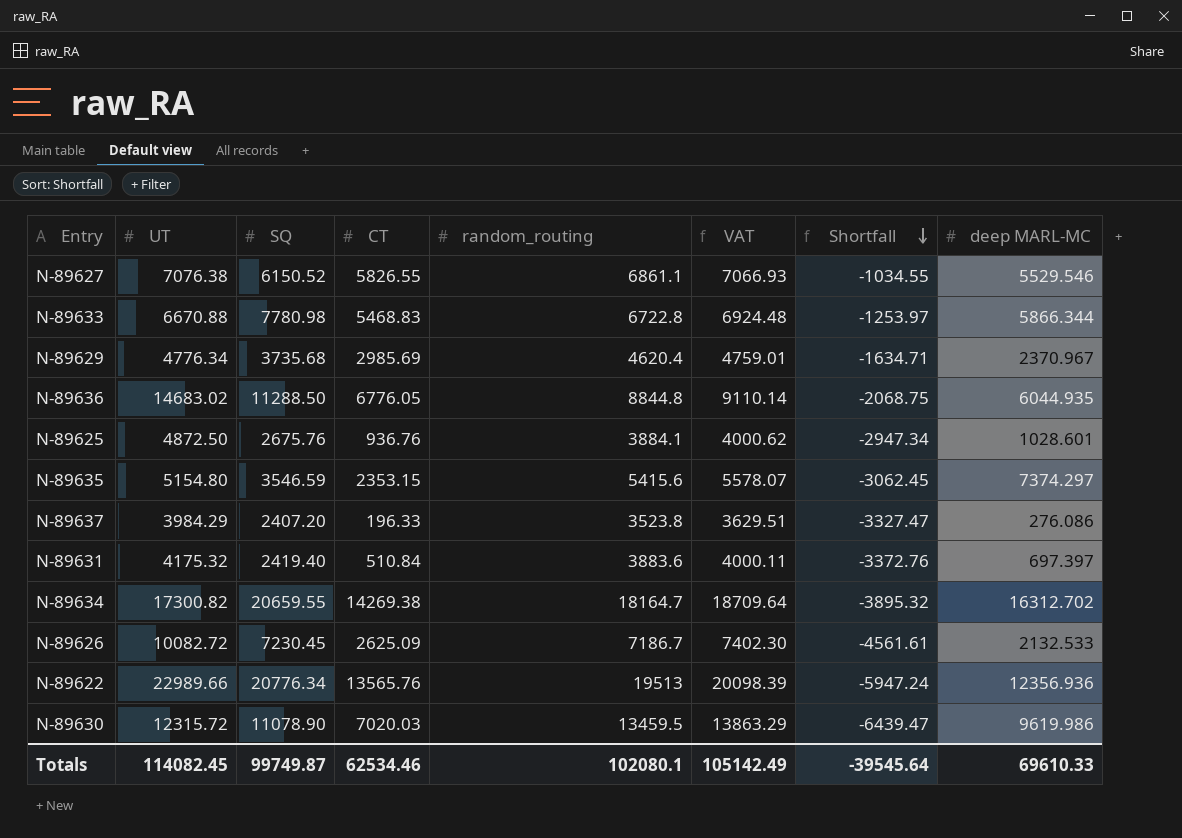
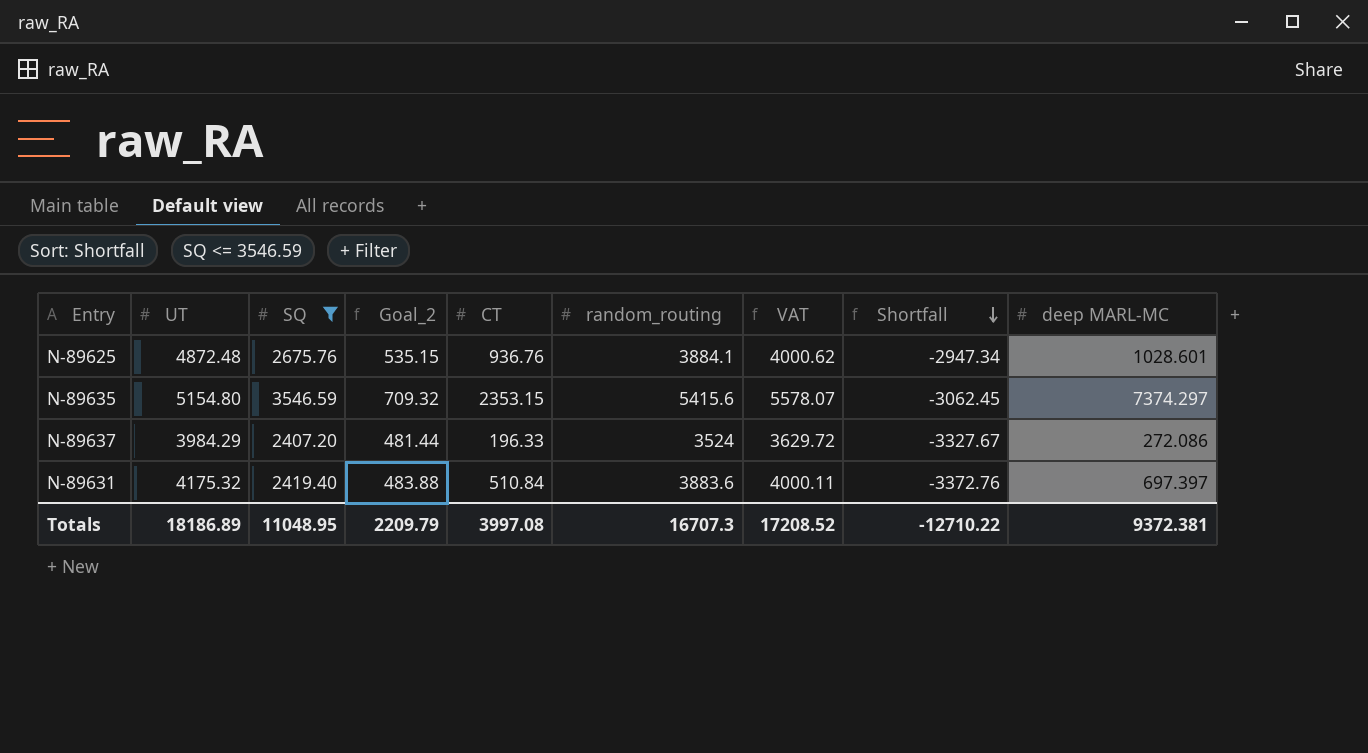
filter: none -> SQ <= 3546.59
column Goal_2 | formula: none -> [SQ] * 0.2
N-89625 | UT: 4872.50 -> 4872.48
N-89637 | random_routing: 3523.8 -> 3524
N-89637 | VAT: 3629.51 -> 3629.72
N-89637 | Shortfall: -3327.47 -> -3327.67
N-89637 | deep MARL-MC: 276.086 -> 272.086
Totals | UT: 114082.45 -> 18186.89
Totals | SQ: 99749.87 -> 11048.95
Totals | CT: 62534.46 -> 3997.08
Totals | random_routing: 102080.1 -> 16707.3
Totals | VAT: 105142.49 -> 17208.52
Totals | Shortfall: -39545.64 -> -12710.22
Totals | deep MARL-MC: 69610.33 -> 9372.381

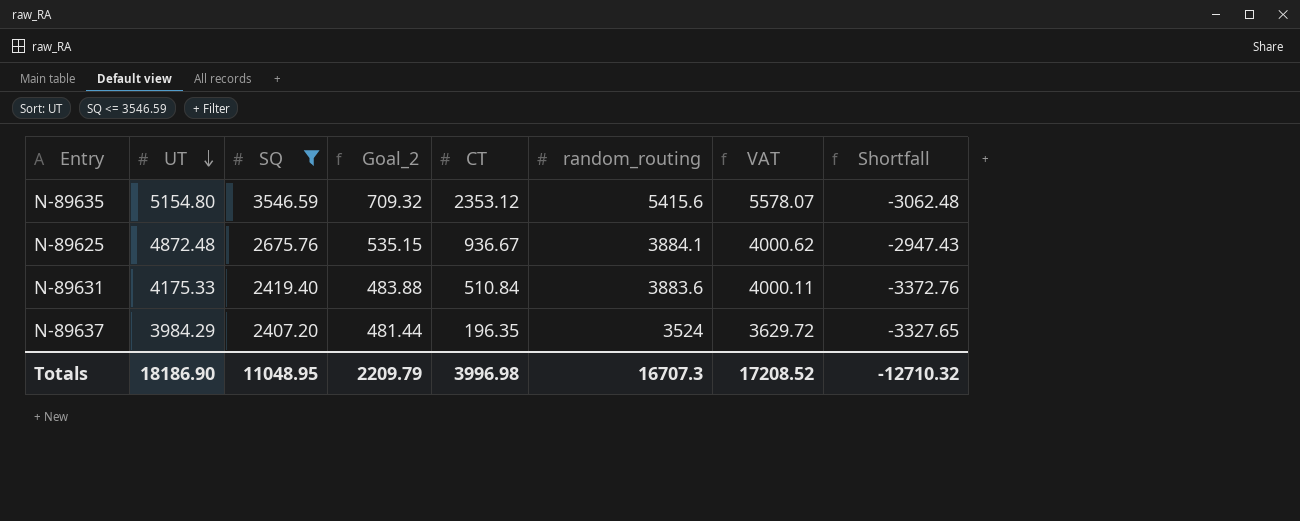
row order: Shortfall descending -> UT descending
column deep MARL-MC | position: 9 -> none
N-89635 | CT: 2353.15 -> 2353.12
N-89635 | Shortfall: -3062.45 -> -3062.48
N-89625 | CT: 936.76 -> 936.67
N-89625 | Shortfall: -2947.34 -> -2947.43
N-89631 | UT: 4175.32 -> 4175.33
N-89637 | CT: 196.33 -> 196.35
N-89637 | Shortfall: -3327.67 -> -3327.65
Totals | UT: 18186.89 -> 18186.90
Totals | CT: 3997.08 -> 3996.98
Totals | Shortfall: -12710.22 -> -12710.32

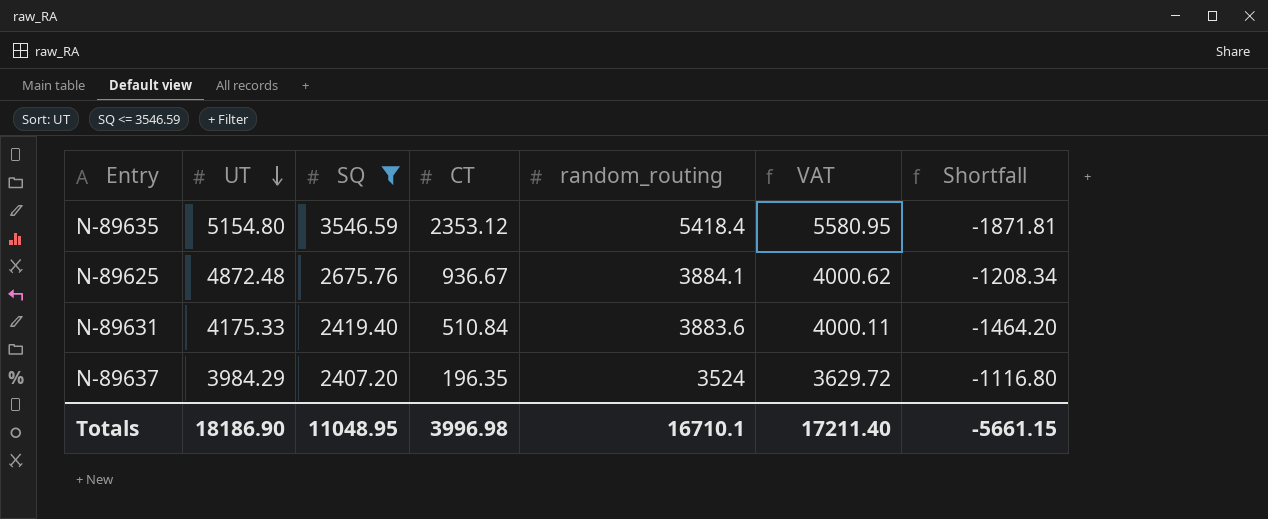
column Goal_2 | formula: [SQ] * 0.2 -> none
column Shortfall | formula: [CT] - [random_routing] -> [SQ] - [random_routing]
N-89635 | random_routing: 5415.6 -> 5418.4
N-89635 | VAT: 5578.07 -> 5580.95
Totals | random_routing: 16707.3 -> 16710.1
Totals | VAT: 17208.52 -> 17211.40
Totals | Shortfall: -12710.32 -> -5661.15

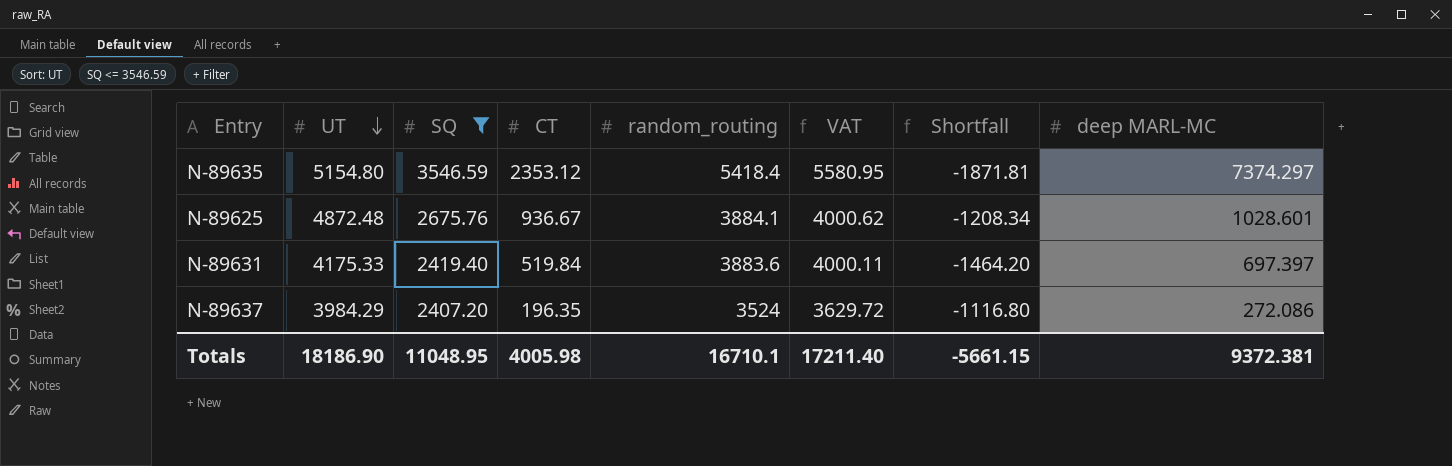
column deep MARL-MC | position: none -> 8
N-89631 | CT: 510.84 -> 519.84
Totals | CT: 3996.98 -> 4005.98

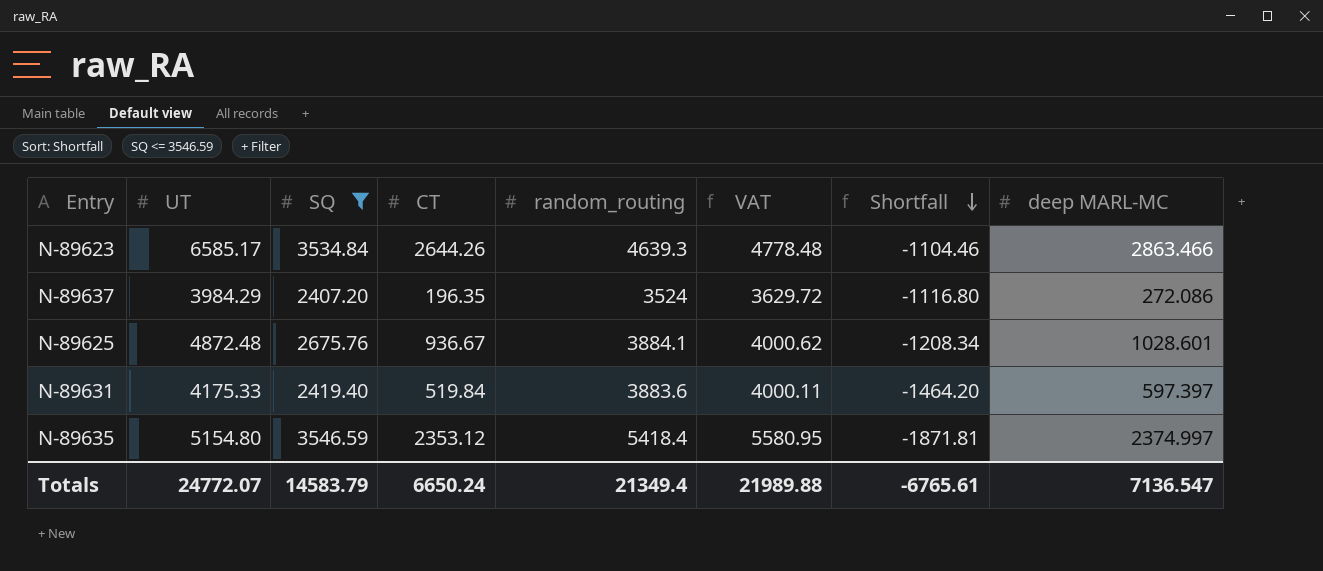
row order: UT descending -> Shortfall descending
row N-89623: none -> 6585.17 | 3534.84 | 2644.26 | 4639.3 | 4778.48 | -1104.46 | 2863.466
N-89631 | deep MARL-MC: 697.397 -> 597.397
N-89635 | deep MARL-MC: 7374.297 -> 2374.997
Totals | UT: 18186.90 -> 24772.07
Totals | SQ: 11048.95 -> 14583.79
Totals | CT: 4005.98 -> 6650.24
Totals | random_routing: 16710.1 -> 21349.4
Totals | VAT: 17211.40 -> 21989.88
Totals | Shortfall: -5661.15 -> -6765.61
Totals | deep MARL-MC: 9372.381 -> 7136.547

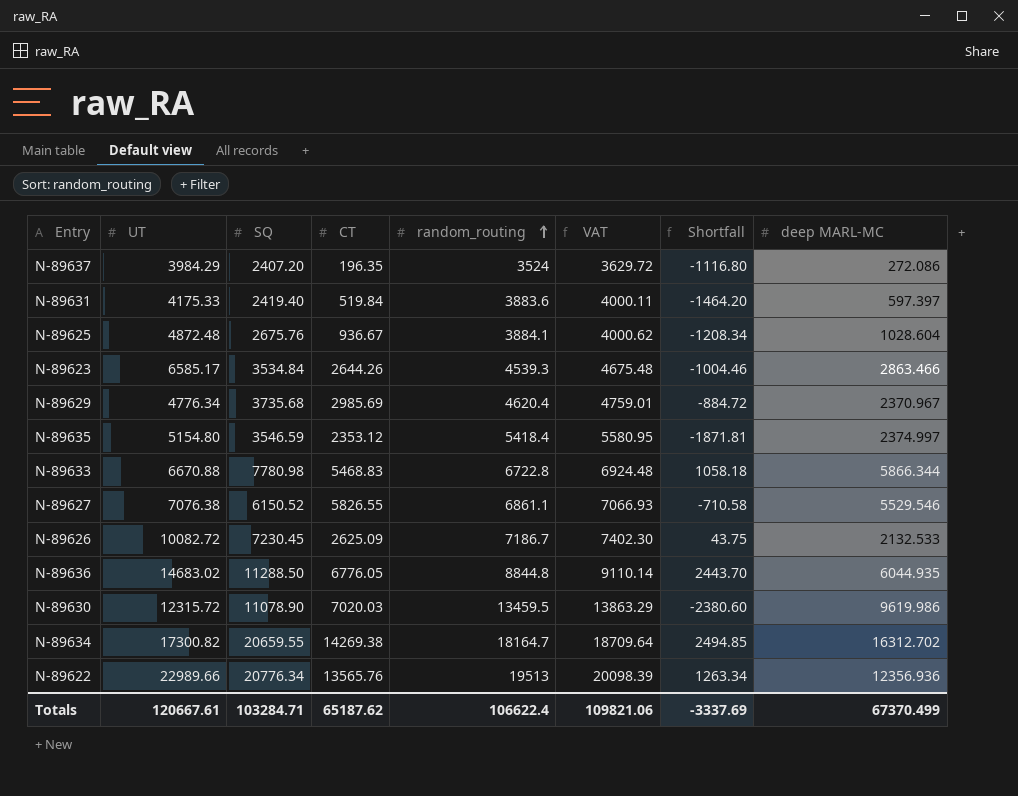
filter: SQ <= 3546.59 -> none
row order: Shortfall descending -> random_routing ascending
N-89625 | deep MARL-MC: 1028.601 -> 1028.604
N-89623 | random_routing: 4639.3 -> 4539.3
N-89623 | VAT: 4778.48 -> 4675.48
N-89623 | Shortfall: -1104.46 -> -1004.46
Totals | UT: 24772.07 -> 120667.61
Totals | SQ: 14583.79 -> 103284.71
Totals | CT: 6650.24 -> 65187.62
Totals | random_routing: 21349.4 -> 106622.4
Totals | VAT: 21989.88 -> 109821.06
Totals | Shortfall: -6765.61 -> -3337.69
Totals | deep MARL-MC: 7136.547 -> 67370.499

